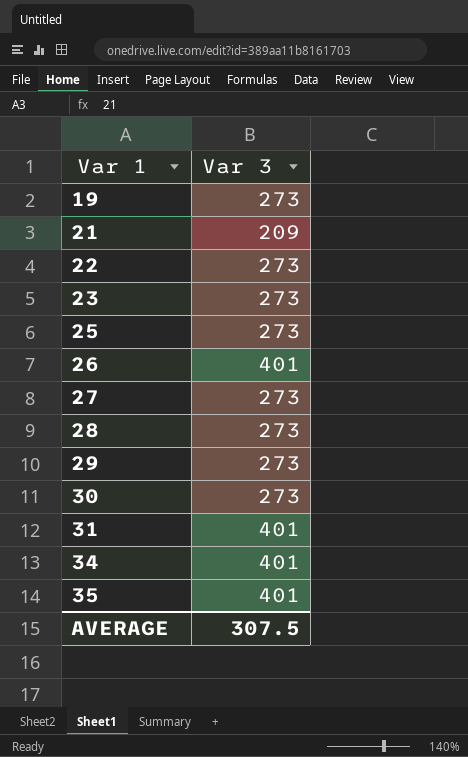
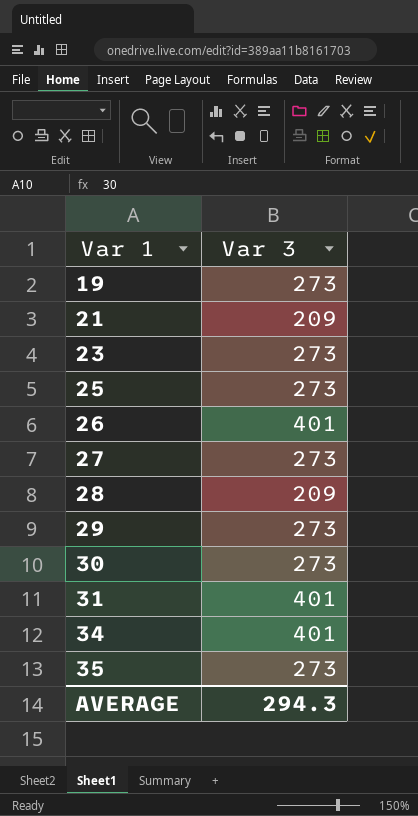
row 22: 273 -> none
28 | Var 3: 273 -> 209
35 | Var 3: 401 -> 273
AVERAGE | Var 3: 307.5 -> 294.3

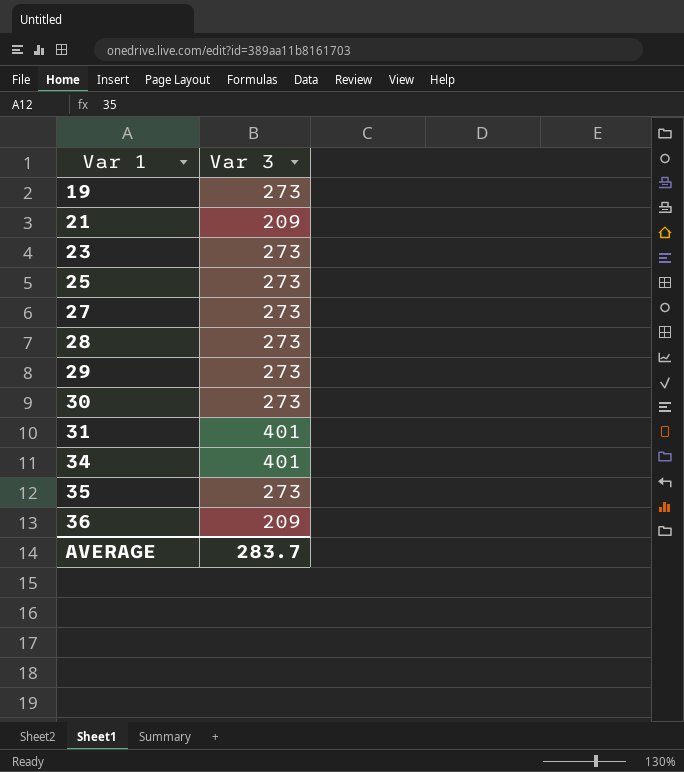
row 26: 401 -> none
28 | Var 3: 209 -> 273
row 36: none -> 209
AVERAGE | Var 3: 294.3 -> 283.7

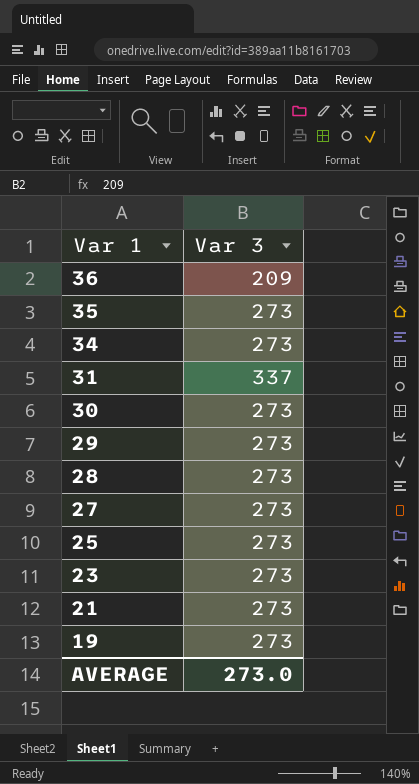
row order: Var 1 ascending -> Var 1 descending
34 | Var 3: 401 -> 273
31 | Var 3: 401 -> 337
21 | Var 3: 209 -> 273
AVERAGE | Var 3: 283.7 -> 273.0

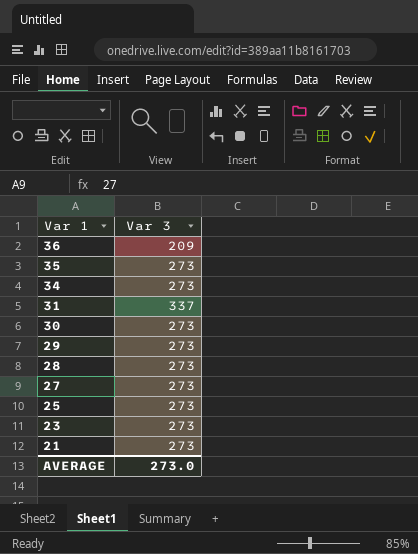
row 19: 273 -> none

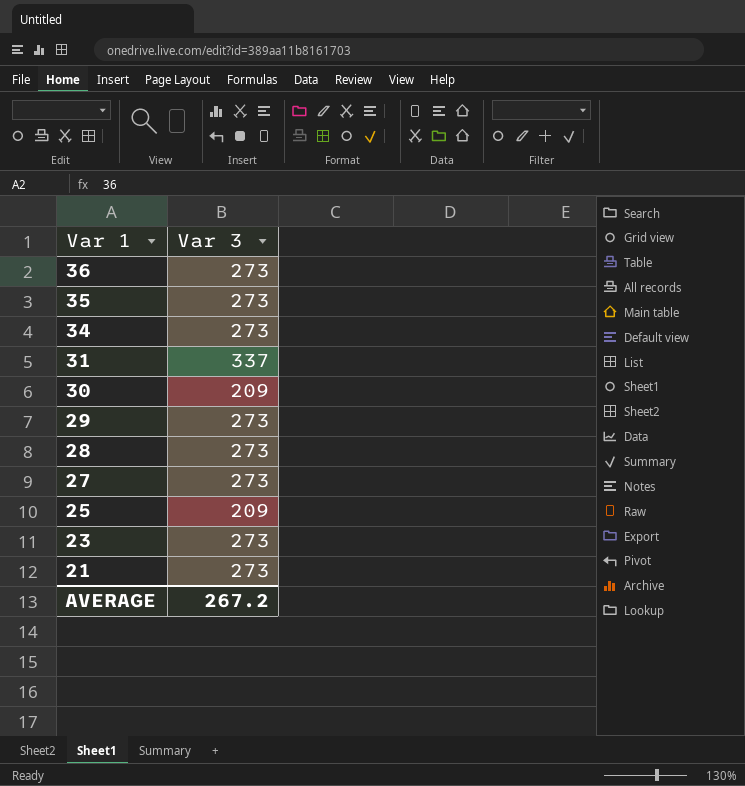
36 | Var 3: 209 -> 273
30 | Var 3: 273 -> 209
25 | Var 3: 273 -> 209
AVERAGE | Var 3: 273.0 -> 267.2

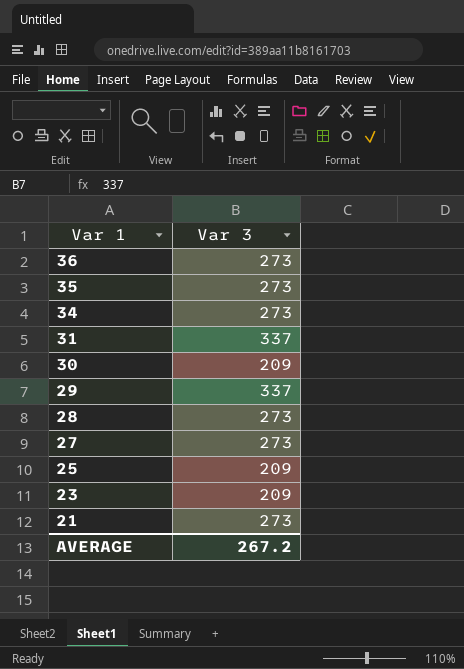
29 | Var 3: 273 -> 337
23 | Var 3: 273 -> 209

